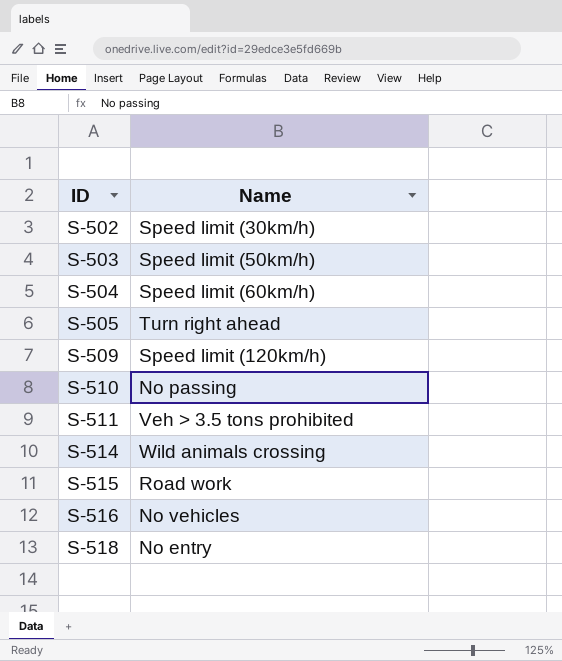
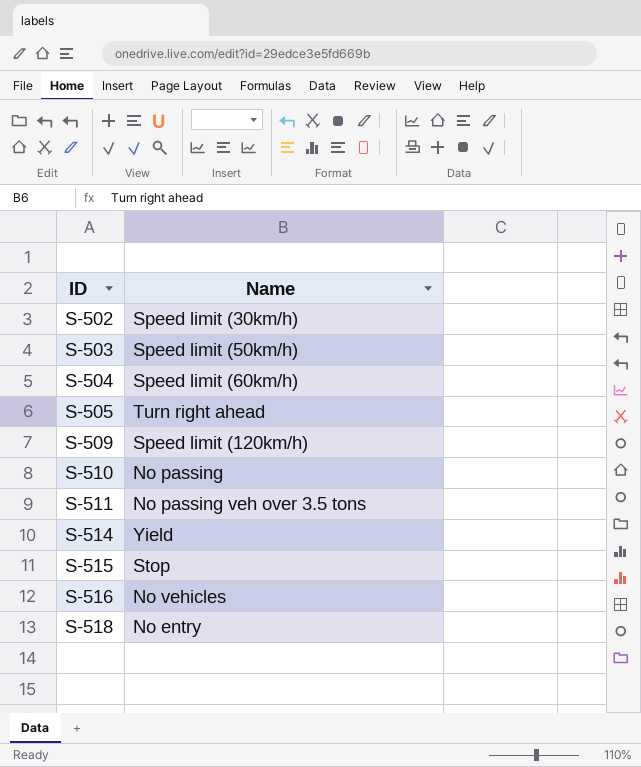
S-511 | Name: Veh > 3.5 tons prohibited -> No passing veh over 3.5 tons
S-514 | Name: Wild animals crossing -> Yield
S-515 | Name: Road work -> Stop

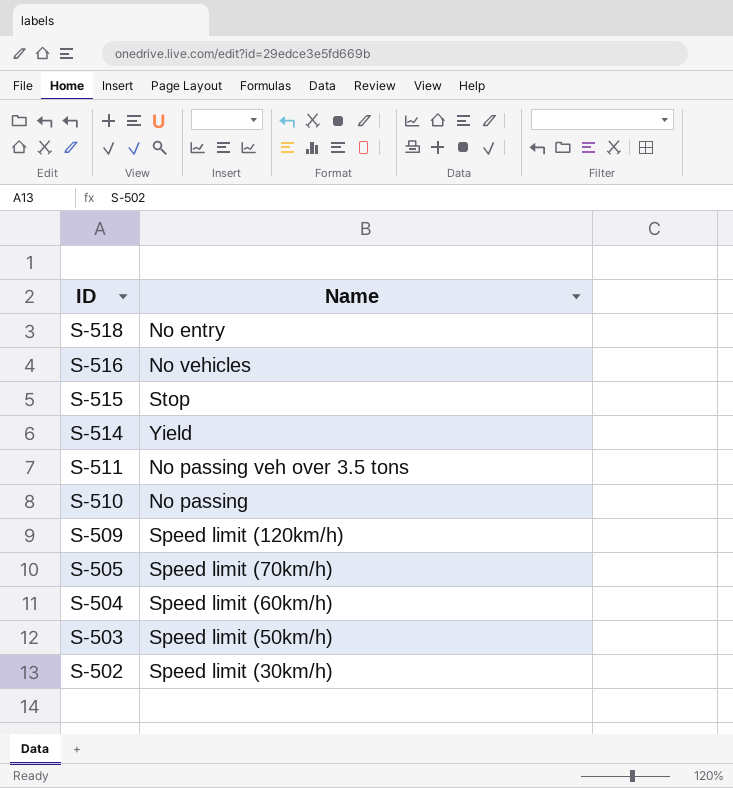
row order: ID ascending -> ID descending
S-505 | Name: Turn right ahead -> Speed limit (70km/h)

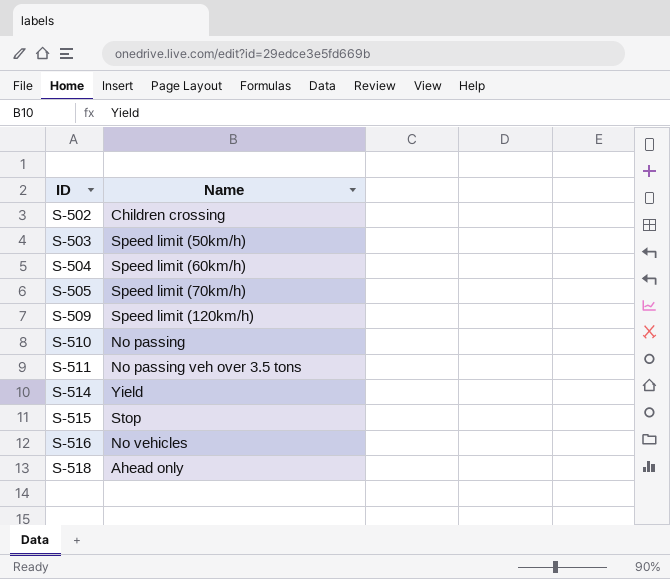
row order: ID descending -> ID ascending
S-502 | Name: Speed limit (30km/h) -> Children crossing
S-518 | Name: No entry -> Ahead only

